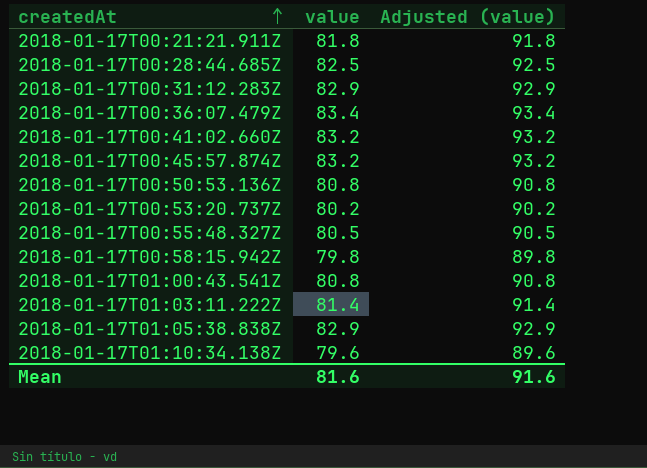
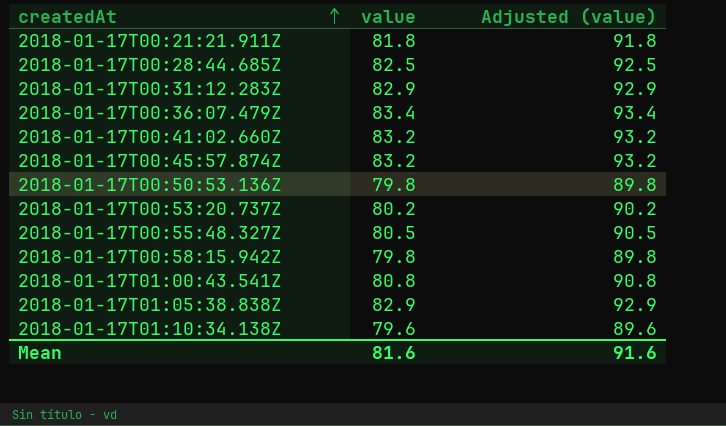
row 2018-01-17T01:03:11.222Z: 81.4 | 91.4 -> none
2018-01-17T00:50:53.136Z | value: 80.8 -> 79.8
2018-01-17T00:50:53.136Z | Adjusted (value): 90.8 -> 89.8

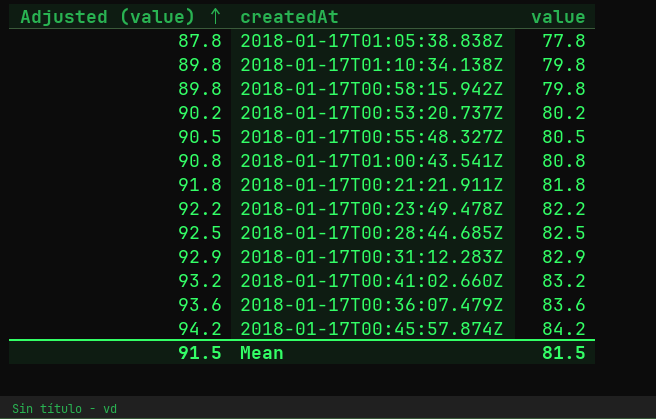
row order: createdAt ascending -> Adjusted (value) ascending
column Adjusted (value) | position: 3 -> 1
row 2018-01-17T00:50:53.136Z: 79.8 | 89.8 -> none
2018-01-17T01:05:38.838Z | Adjusted (value): 92.9 -> 87.8
2018-01-17T01:05:38.838Z | value: 82.9 -> 77.8
2018-01-17T01:10:34.138Z | Adjusted (value): 89.6 -> 89.8
2018-01-17T01:10:34.138Z | value: 79.6 -> 79.8
row 2018-01-17T00:23:49.478Z: none -> 92.2 | 82.2
2018-01-17T00:36:07.479Z | Adjusted (value): 93.4 -> 93.6
2018-01-17T00:36:07.479Z | value: 83.4 -> 83.6
2018-01-17T00:45:57.874Z | Adjusted (value): 93.2 -> 94.2
2018-01-17T00:45:57.874Z | value: 83.2 -> 84.2
Mean | Adjusted (value): 91.6 -> 91.5
Mean | value: 81.6 -> 81.5

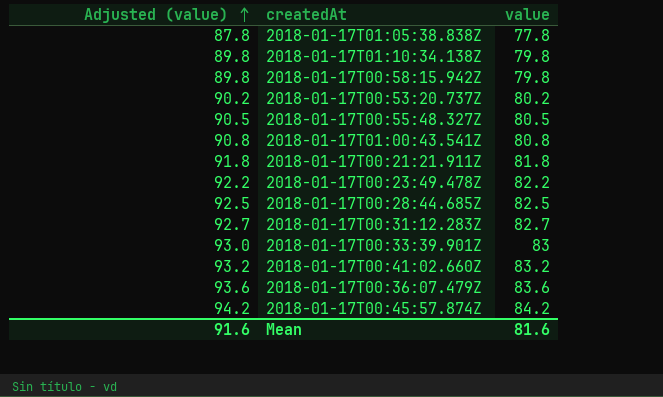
2018-01-17T00:31:12.283Z | Adjusted (value): 92.9 -> 92.7
2018-01-17T00:31:12.283Z | value: 82.9 -> 82.7
row 2018-01-17T00:33:39.901Z: none -> 93.0 | 83
Mean | Adjusted (value): 91.5 -> 91.6
Mean | value: 81.5 -> 81.6

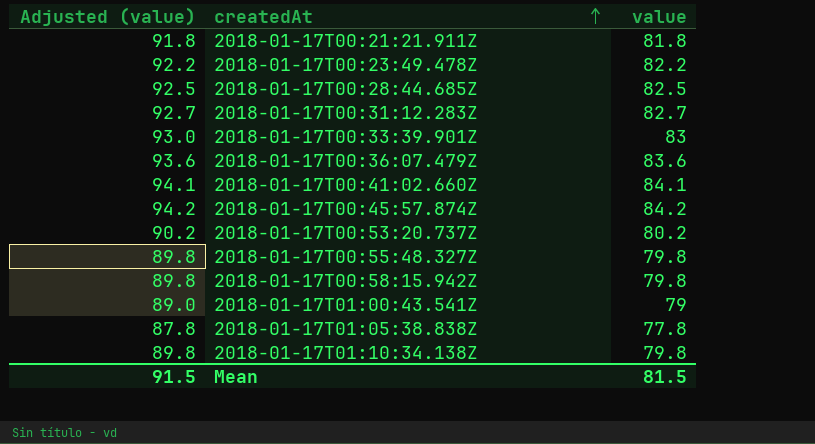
row order: Adjusted (value) ascending -> createdAt ascending
2018-01-17T00:41:02.660Z | Adjusted (value): 93.2 -> 94.1
2018-01-17T00:41:02.660Z | value: 83.2 -> 84.1
2018-01-17T00:55:48.327Z | Adjusted (value): 90.5 -> 89.8
2018-01-17T00:55:48.327Z | value: 80.5 -> 79.8
2018-01-17T01:00:43.541Z | Adjusted (value): 90.8 -> 89.0
2018-01-17T01:00:43.541Z | value: 80.8 -> 79
Mean | Adjusted (value): 91.6 -> 91.5
Mean | value: 81.6 -> 81.5

